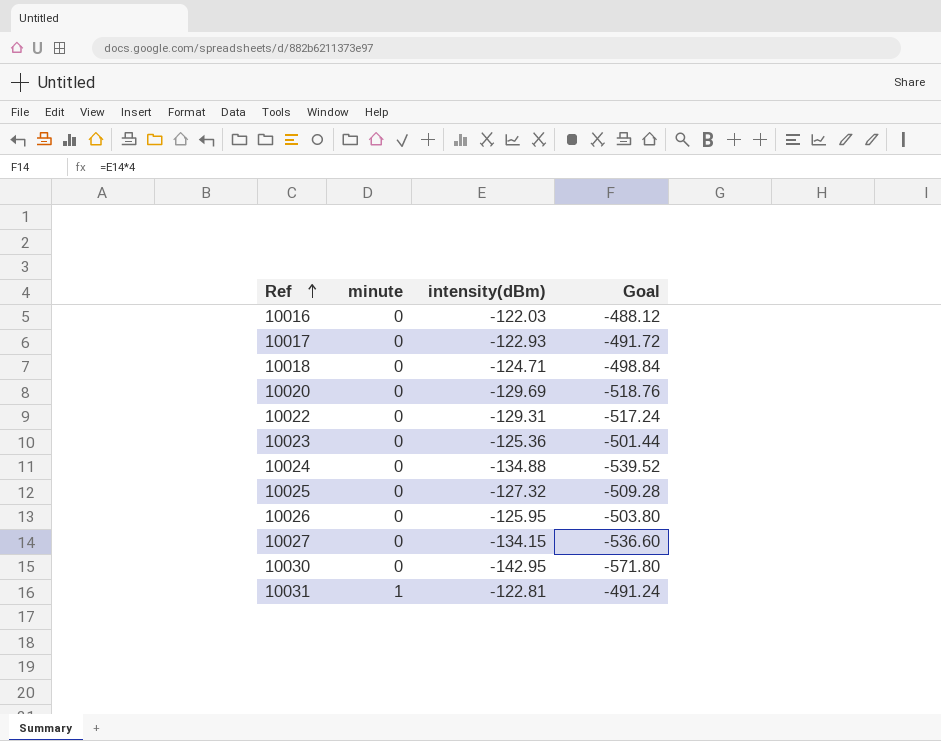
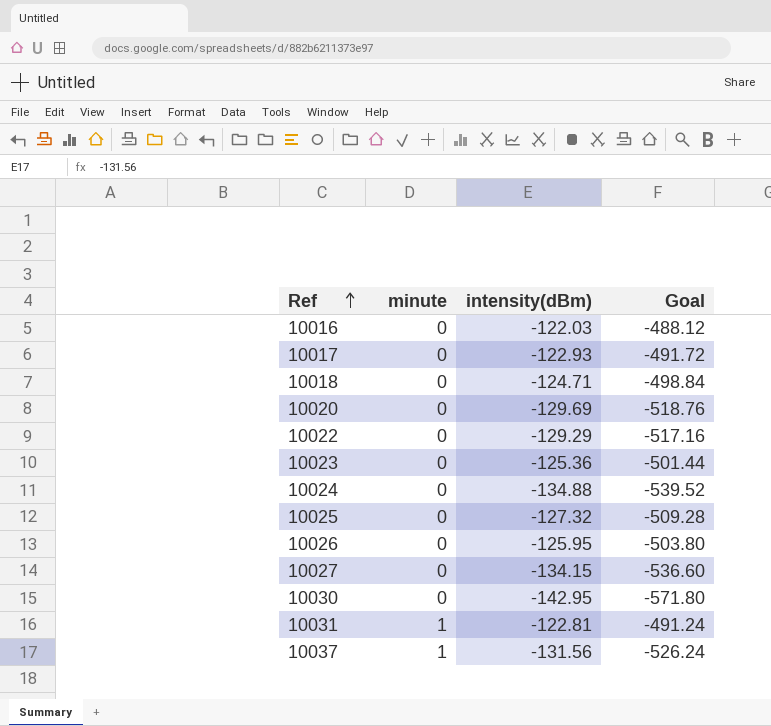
10022 | intensity(dBm): -129.31 -> -129.29
10022 | Goal: -517.24 -> -517.16
row 10037: none -> 1 | -131.56 | -526.24

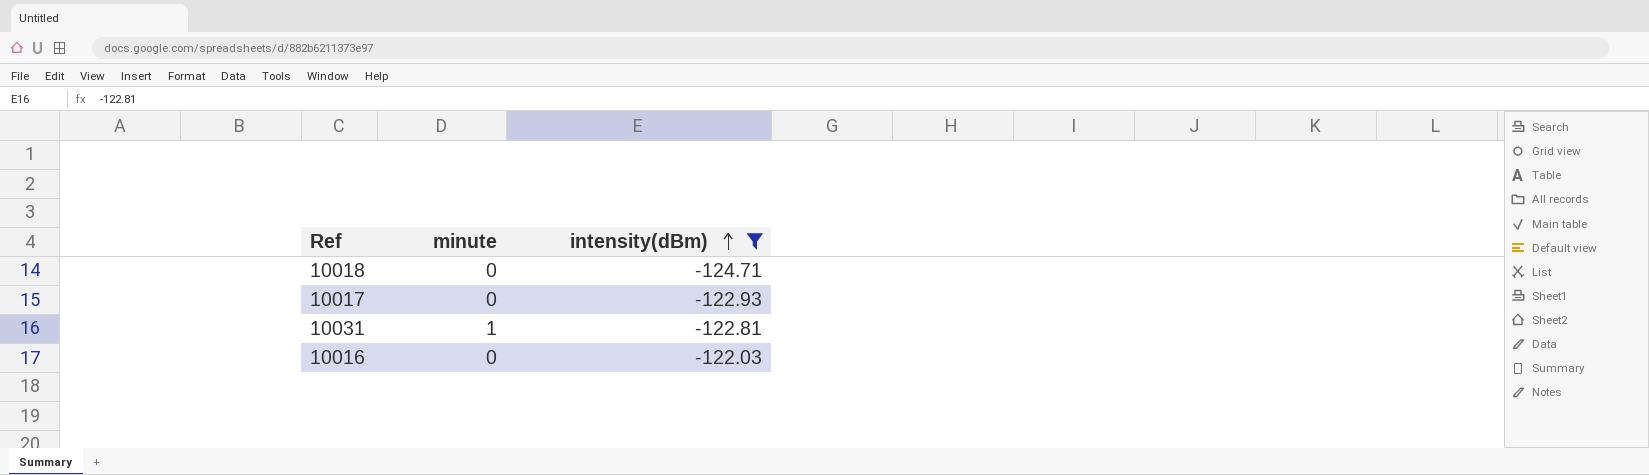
filter: none -> intensity(dBm) >= -124.71
row order: Ref ascending -> intensity(dBm) ascending
column Goal | formula: [intensity(dBm)] * 4 -> none

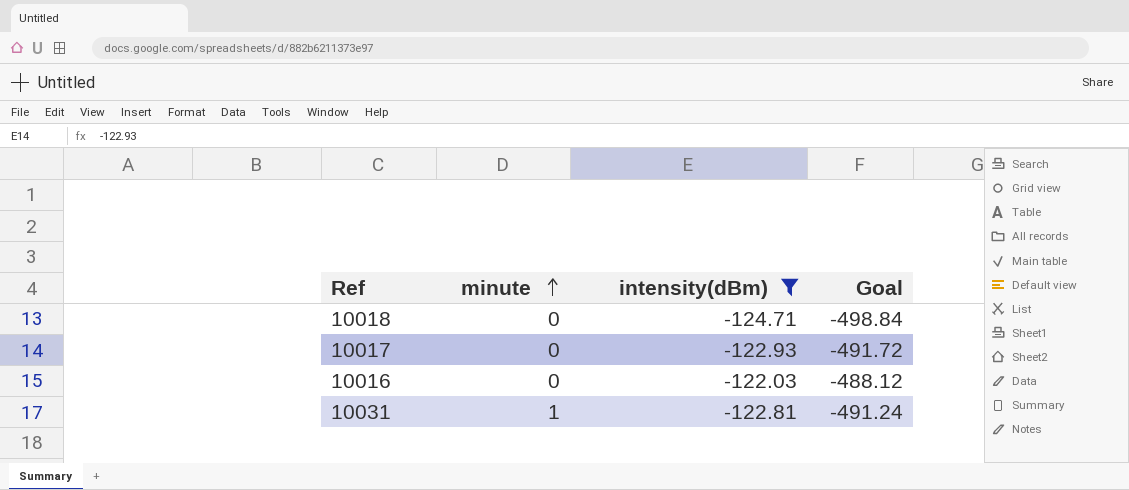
row order: intensity(dBm) ascending -> minute ascending
column Goal | formula: none -> [intensity(dBm)] * 4

